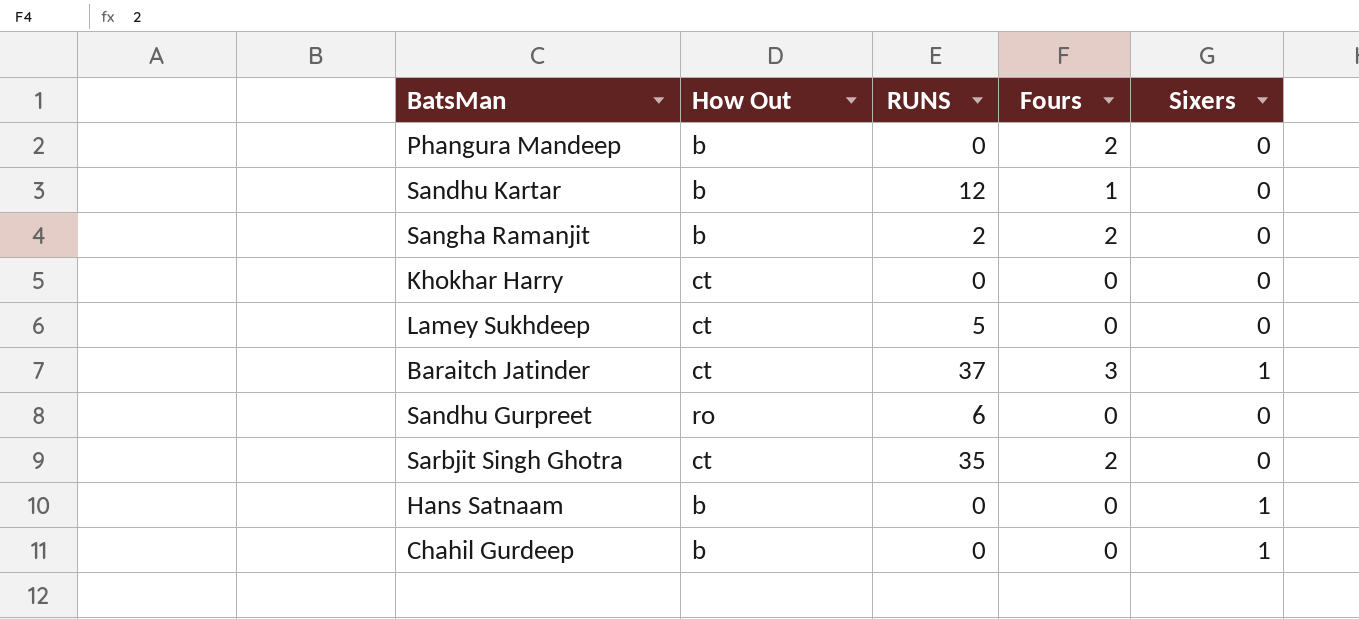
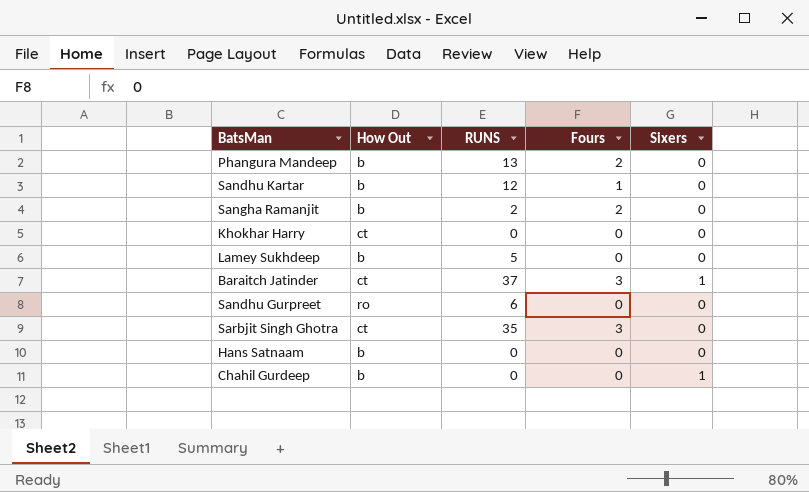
Phangura Mandeep | RUNS: 0 -> 13
Lamey Sukhdeep | How Out: ct -> b
Sarbjit Singh Ghotra | Fours: 2 -> 3
Hans Satnaam | Sixers: 1 -> 0

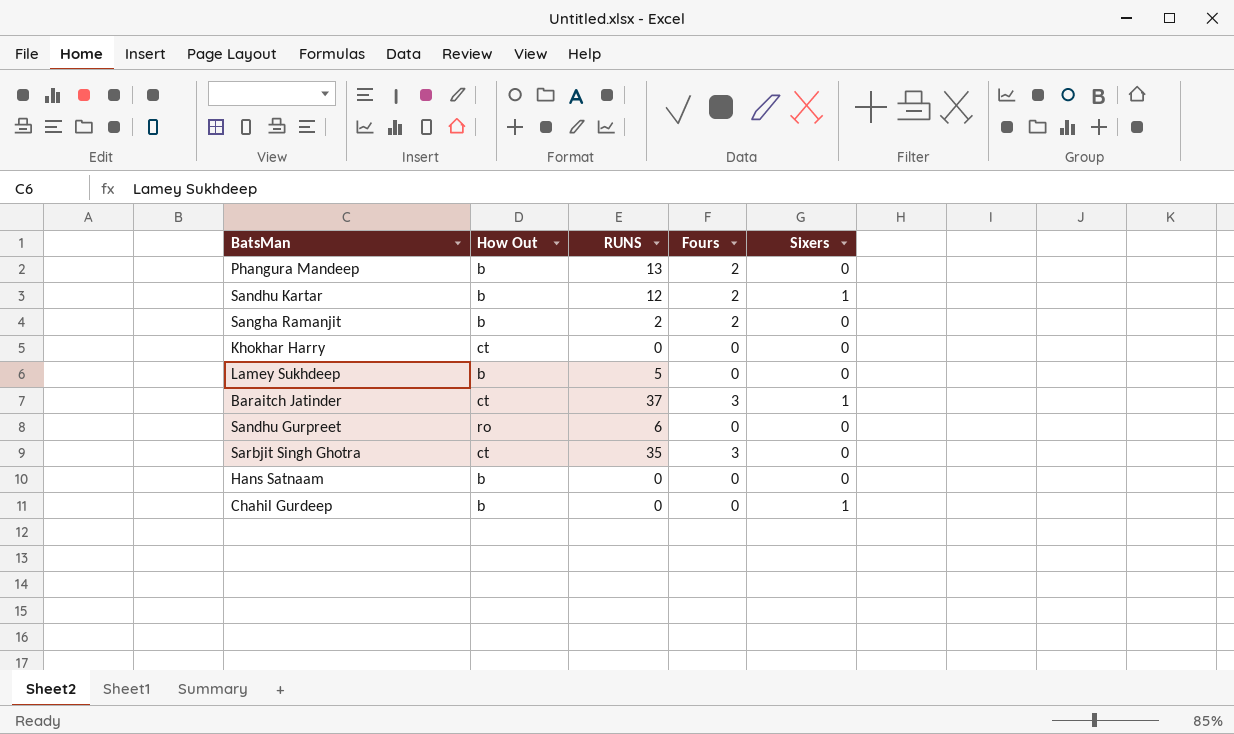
Sandhu Kartar | Fours: 1 -> 2
Sandhu Kartar | Sixers: 0 -> 1

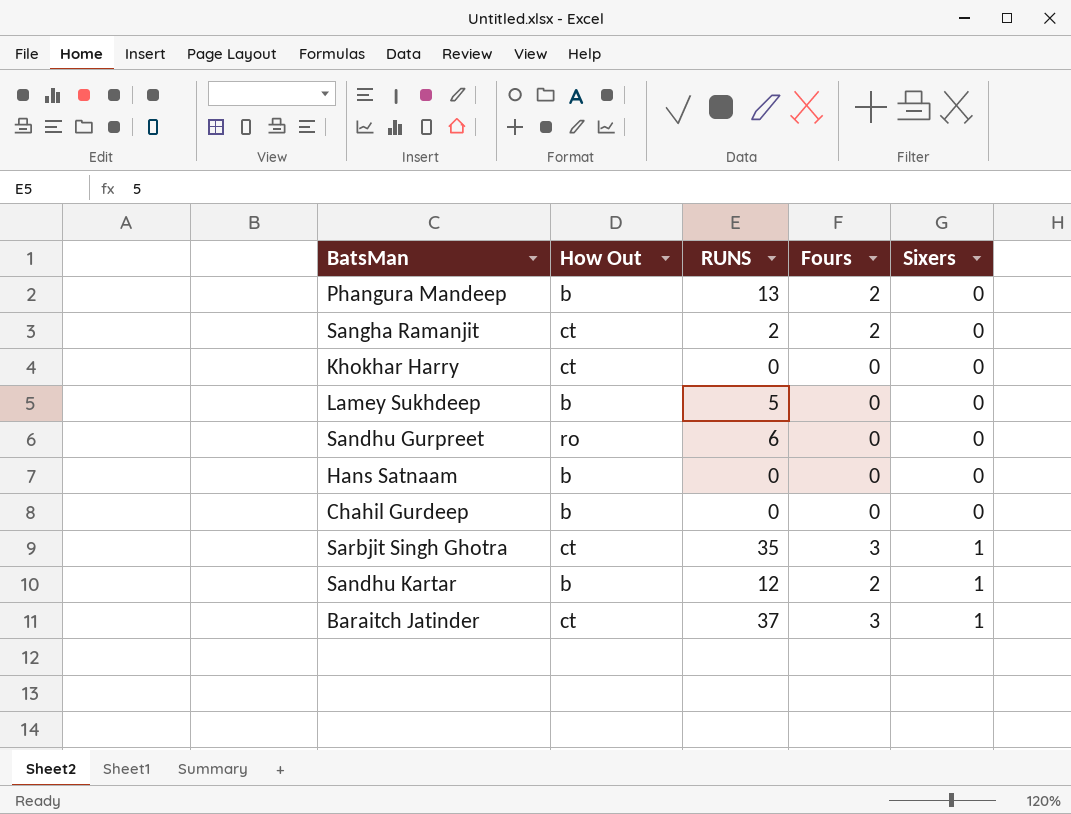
row order: none -> Sixers ascending
Sangha Ramanjit | How Out: b -> ct
Chahil Gurdeep | Sixers: 1 -> 0
Sarbjit Singh Ghotra | Sixers: 0 -> 1

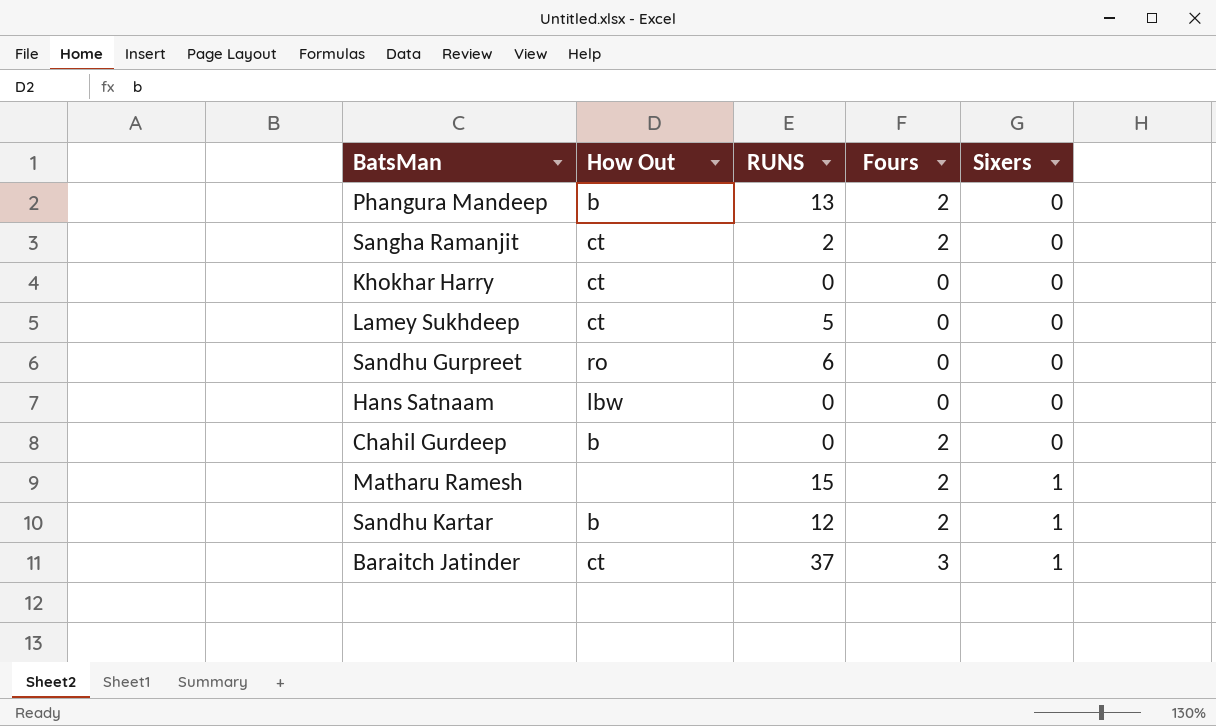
row Sarbjit Singh Ghotra: ct | 35 | 3 | 1 -> none
Lamey Sukhdeep | How Out: b -> ct
Hans Satnaam | How Out: b -> lbw
Chahil Gurdeep | Fours: 0 -> 2
row Matharu Ramesh: none -> none | 15 | 2 | 1

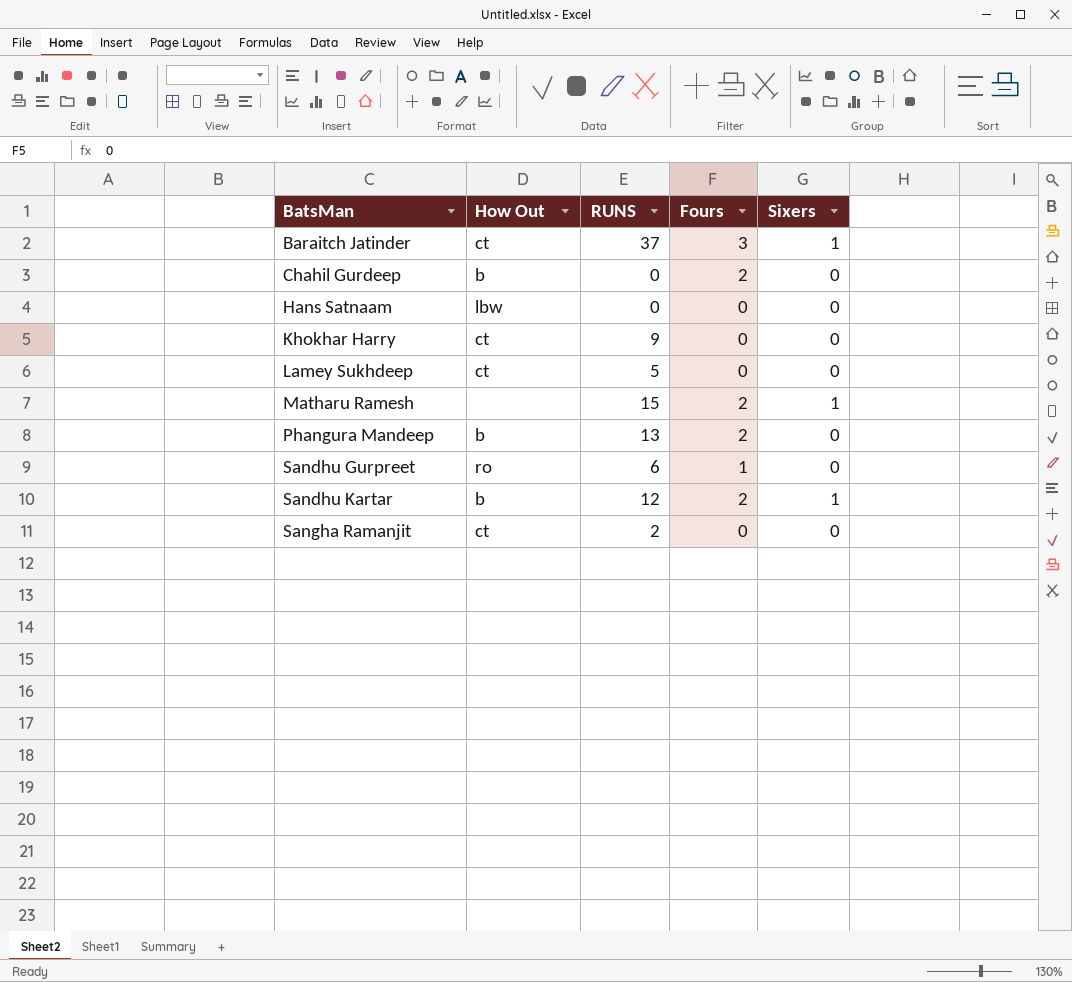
row order: Sixers ascending -> BatsMan ascending
Khokhar Harry | RUNS: 0 -> 9
Sandhu Gurpreet | Fours: 0 -> 1
Sangha Ramanjit | Fours: 2 -> 0

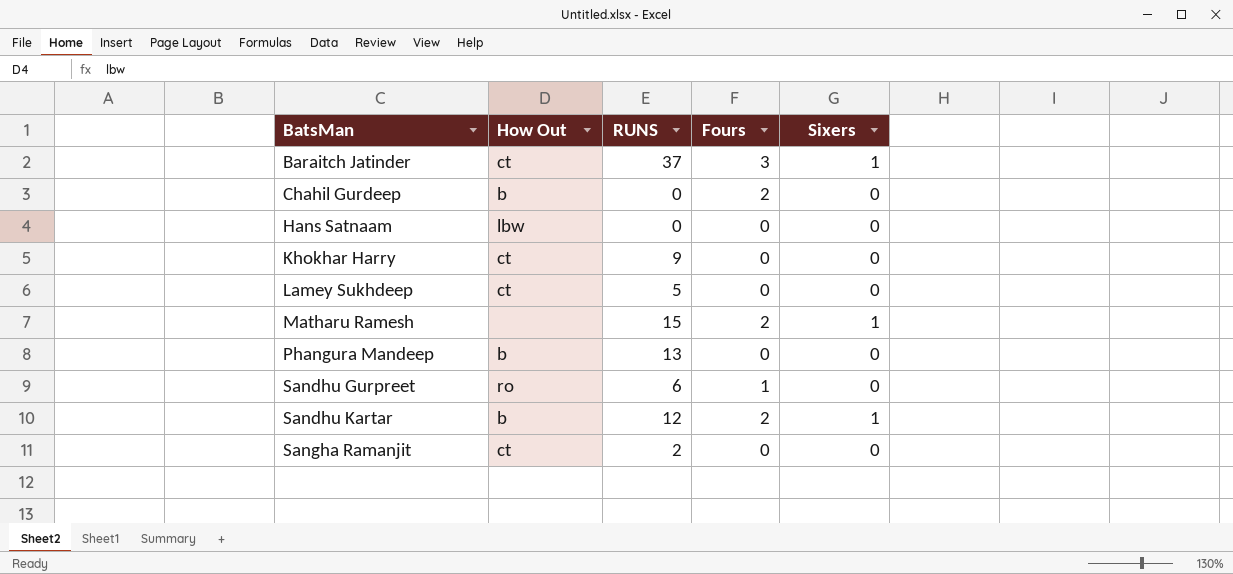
Phangura Mandeep | Fours: 2 -> 0

